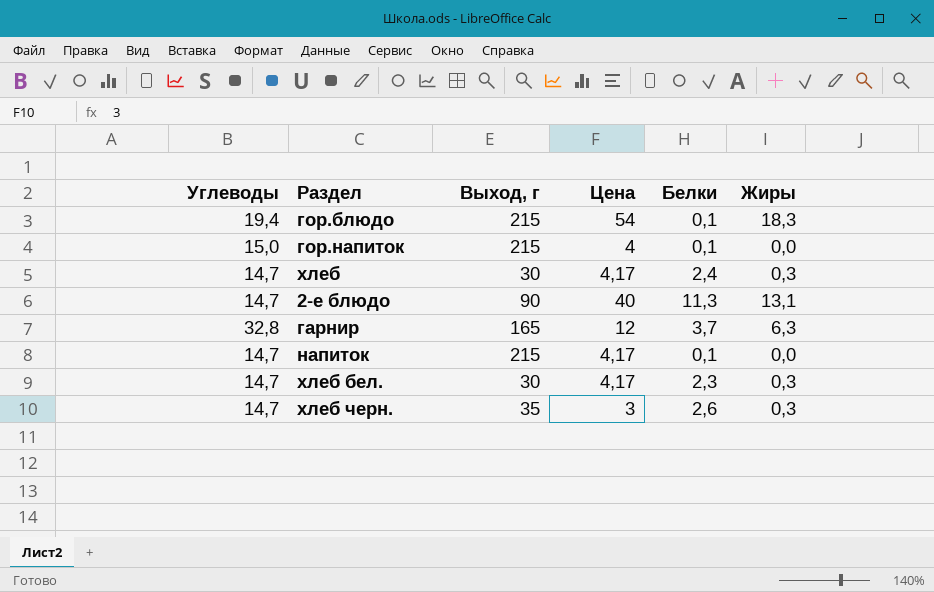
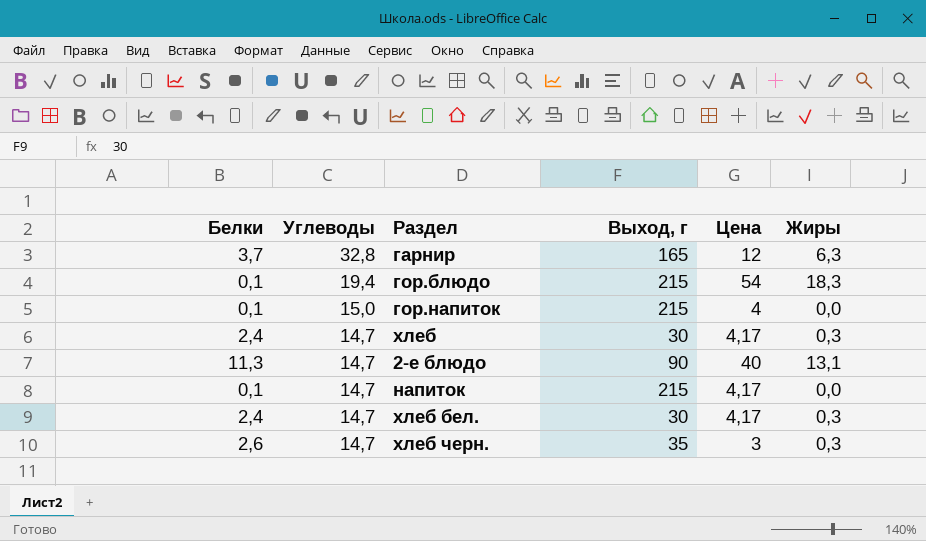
row order: none -> Углеводы descending
column Белки | position: 5 -> 1
хлеб бел. | Белки: 2,3 -> 2,4

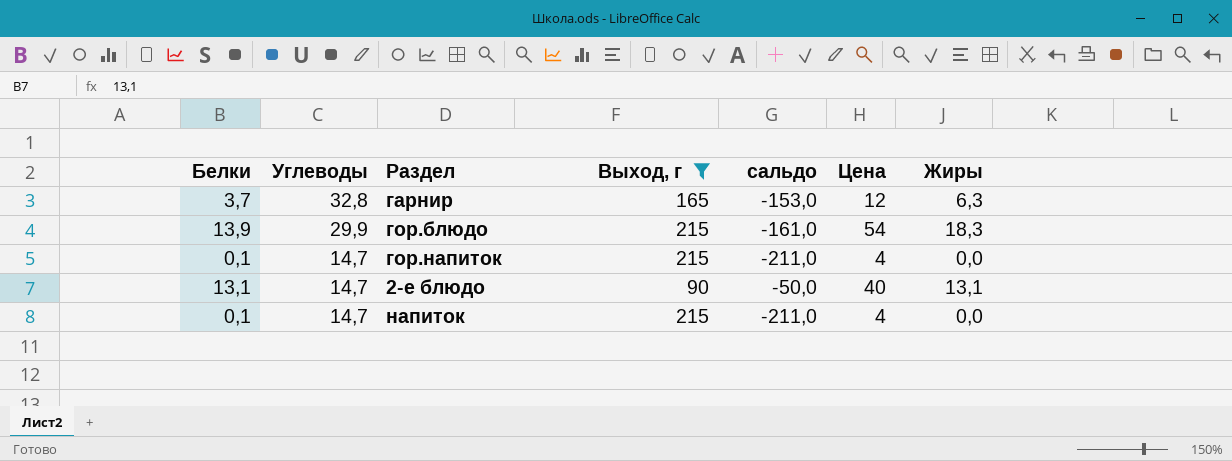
filter: none -> Выход, г >= 90
column сальдо | formula: none -> [Цена] - [Выход, г]
гор.блюдо | Белки: 0,1 -> 13,9
гор.блюдо | Углеводы: 19,4 -> 29,9
гор.напиток | Углеводы: 15,0 -> 14,7
2-е блюдо | Белки: 11,3 -> 13,1
напиток | Цена: 4,17 -> 4

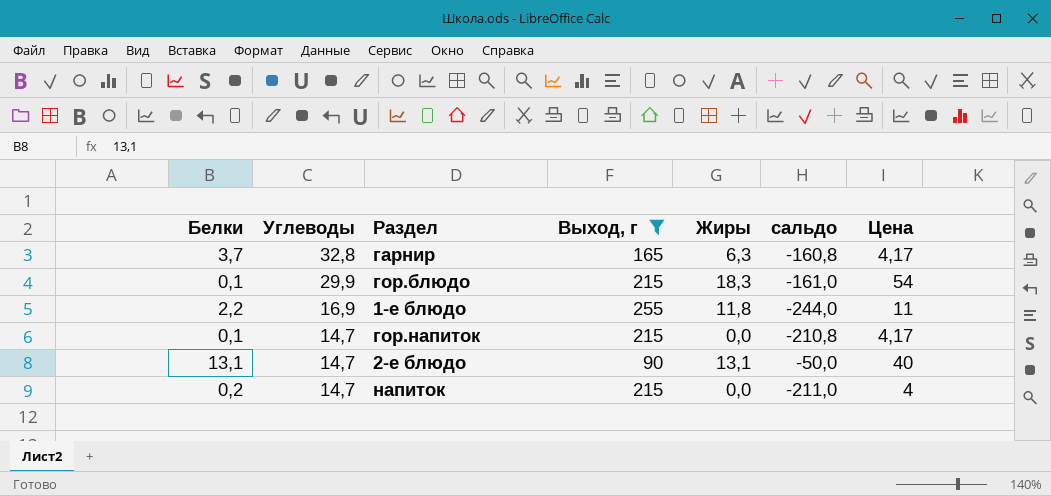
column Жиры | position: 7 -> 5
гарнир | сальдо: -153,0 -> -160,8
гарнир | Цена: 12 -> 4,17
гор.блюдо | Белки: 13,9 -> 0,1
row 1-е блюдо: none -> 2,2 | 16,9 | 255 | 11,8 | -244,0 | 11
гор.напиток | сальдо: -211,0 -> -210,8
гор.напиток | Цена: 4 -> 4,17
напиток | Белки: 0,1 -> 0,2

